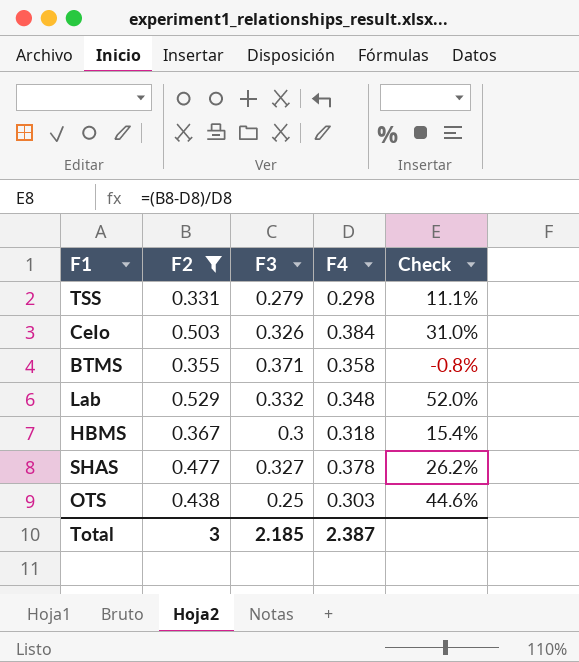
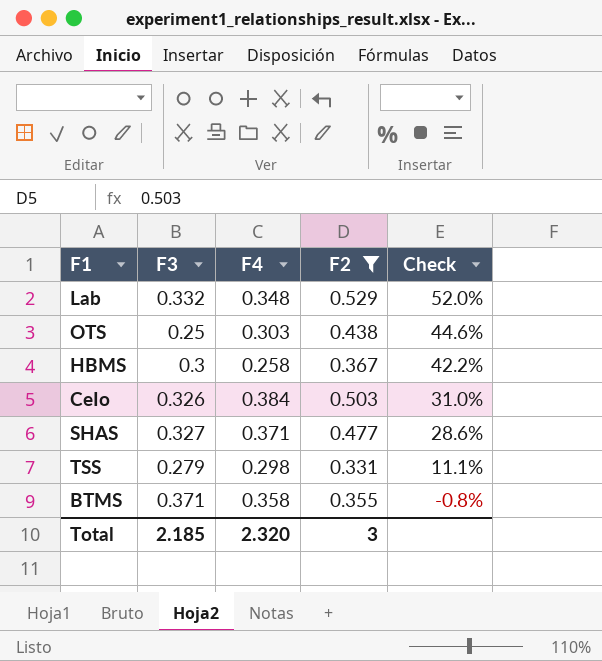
row order: none -> Check descending
column F2 | position: 2 -> 4
HBMS | F4: 0.318 -> 0.258
HBMS | Check: 15.4% -> 42.2%
SHAS | F4: 0.378 -> 0.371
SHAS | Check: 26.2% -> 28.6%
Total | F4: 2.387 -> 2.320

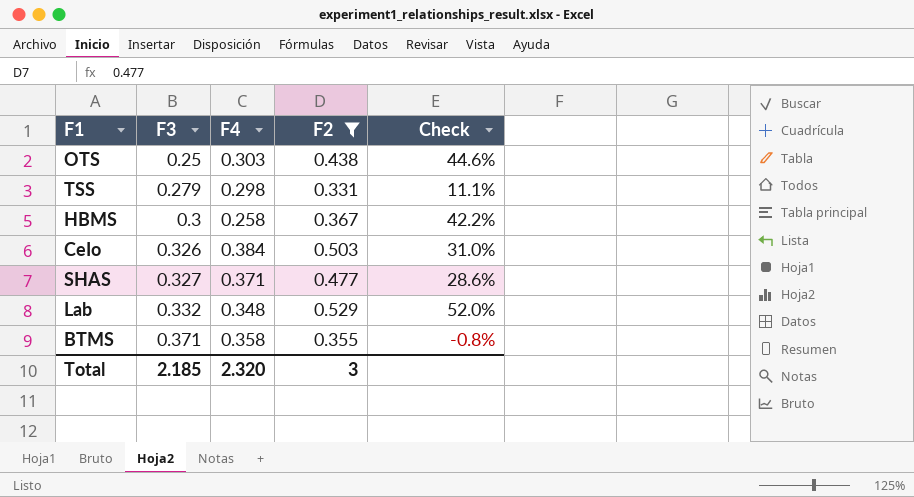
row order: Check descending -> F3 ascending

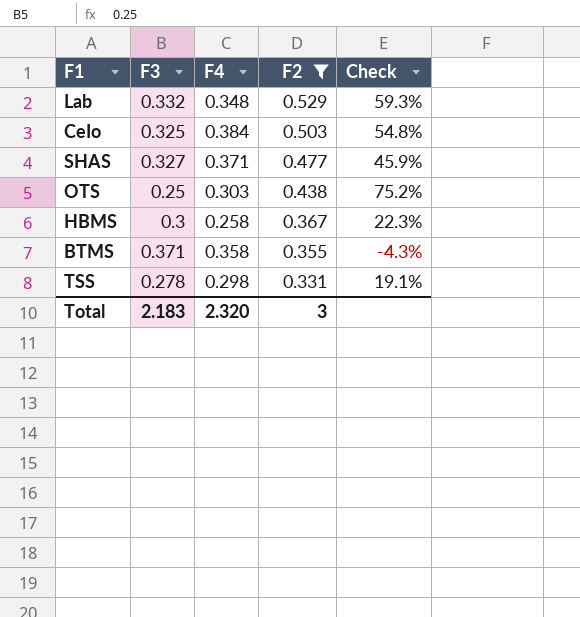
row order: F3 ascending -> F2 descending
column Check | formula: ([F2] - [F4]) / [F4] -> ([F2] - [F3]) / [F3]
CeIo | F3: 0.326 -> 0.325
TSS | F3: 0.279 -> 0.278
Total | F3: 2.185 -> 2.183

